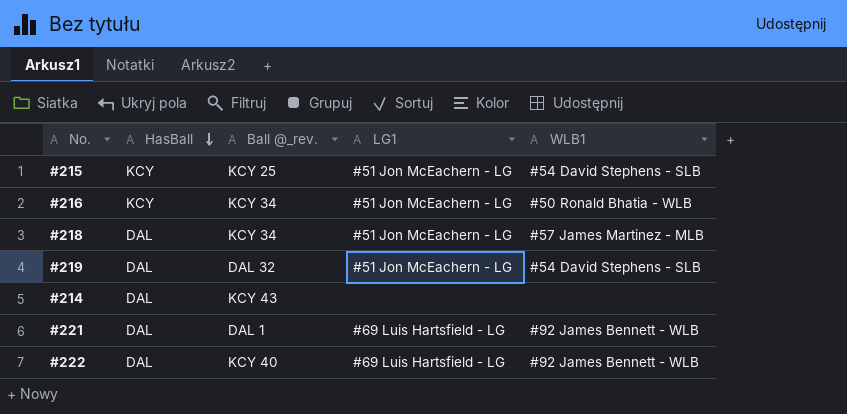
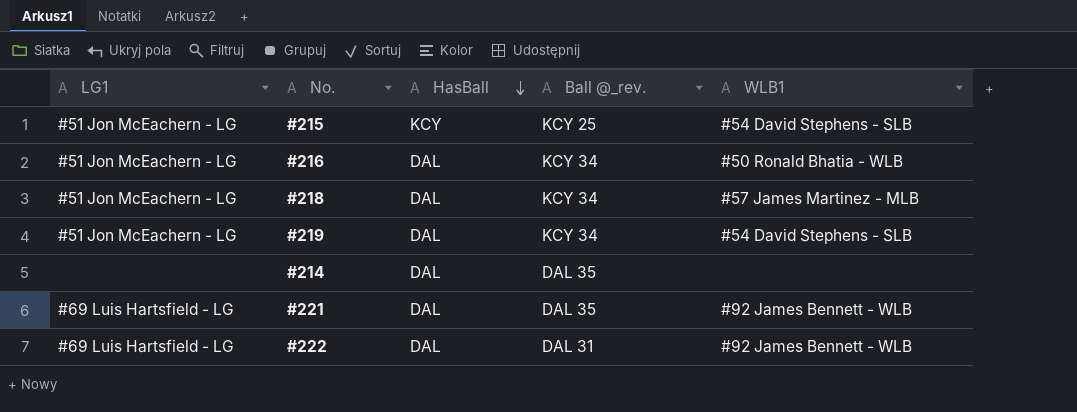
column LG1 | position: 4 -> 1
#216 | HasBall: KCY -> DAL
#219 | Ball @_rev.: DAL 32 -> KCY 34
#214 | Ball @_rev.: KCY 43 -> DAL 35
#221 | Ball @_rev.: DAL 1 -> DAL 35
#222 | Ball @_rev.: KCY 40 -> DAL 31

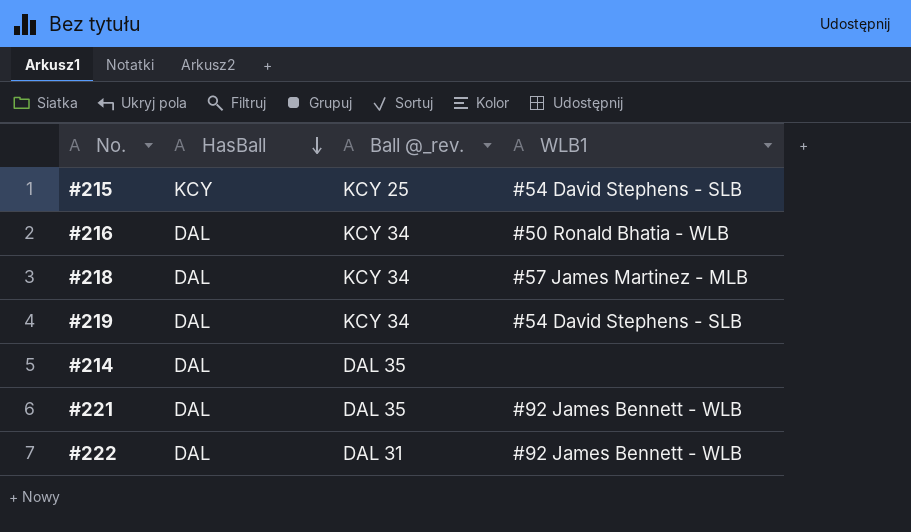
column LG1 | position: 1 -> none

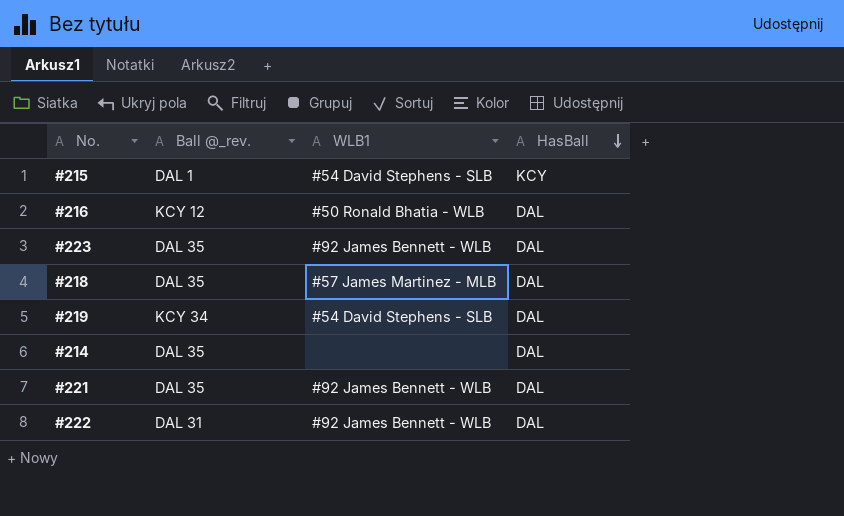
column HasBall | position: 2 -> 4
#215 | Ball @_rev.: KCY 25 -> DAL 1
#216 | Ball @_rev.: KCY 34 -> KCY 12
row #223: none -> DAL 35 | #92 James Bennett - WLB | DAL
#218 | Ball @_rev.: KCY 34 -> DAL 35

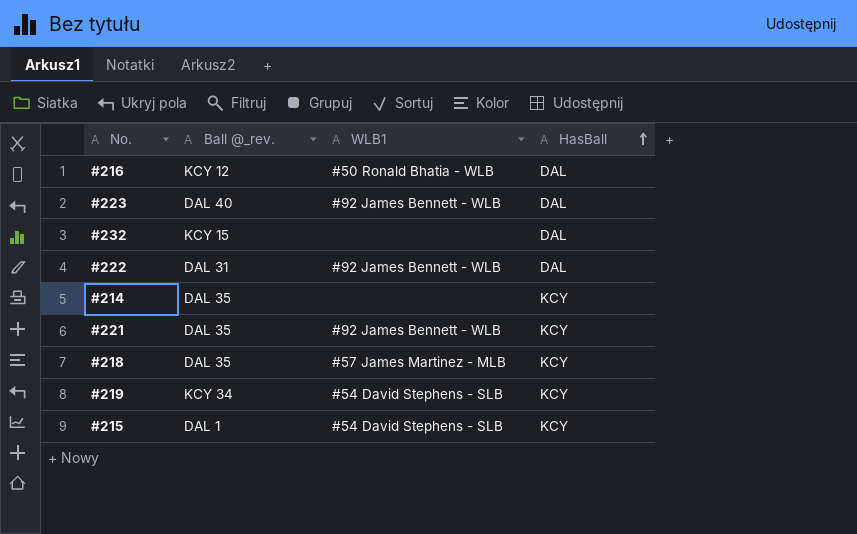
row order: HasBall descending -> HasBall ascending
#223 | Ball @_rev.: DAL 35 -> DAL 40
row #232: none -> KCY 15 | none | DAL
#214 | HasBall: DAL -> KCY
#221 | HasBall: DAL -> KCY
#218 | HasBall: DAL -> KCY
#219 | HasBall: DAL -> KCY

